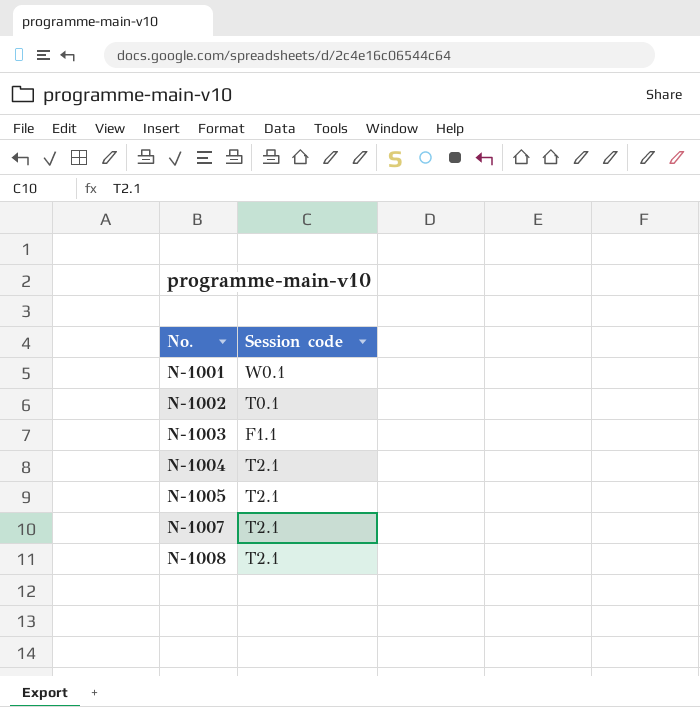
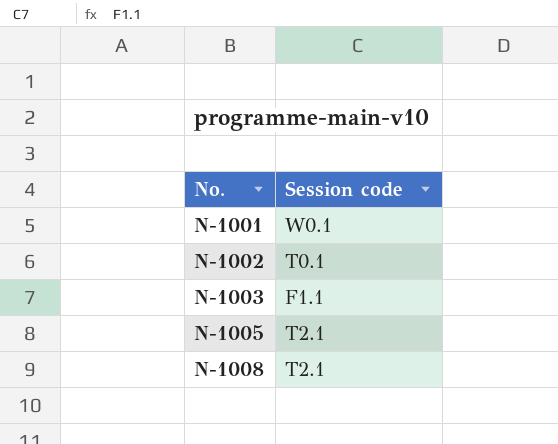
row N-1004: T2.1 -> none
row N-1007: T2.1 -> none

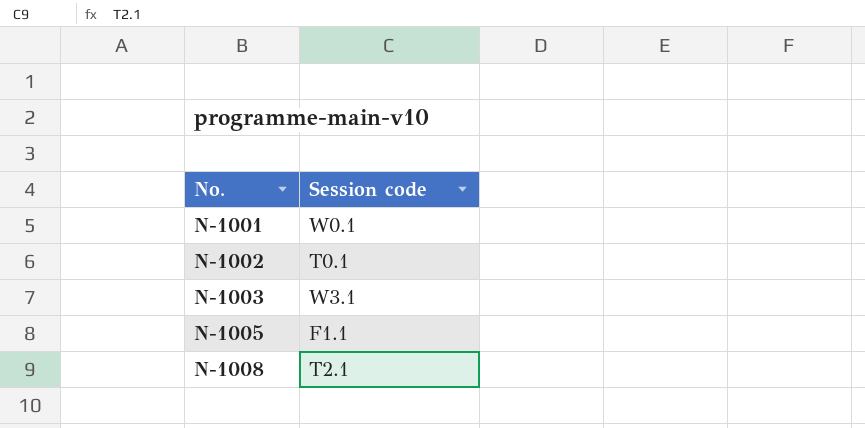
N-1003 | Session code: F1.1 -> W3.1
N-1005 | Session code: T2.1 -> F1.1

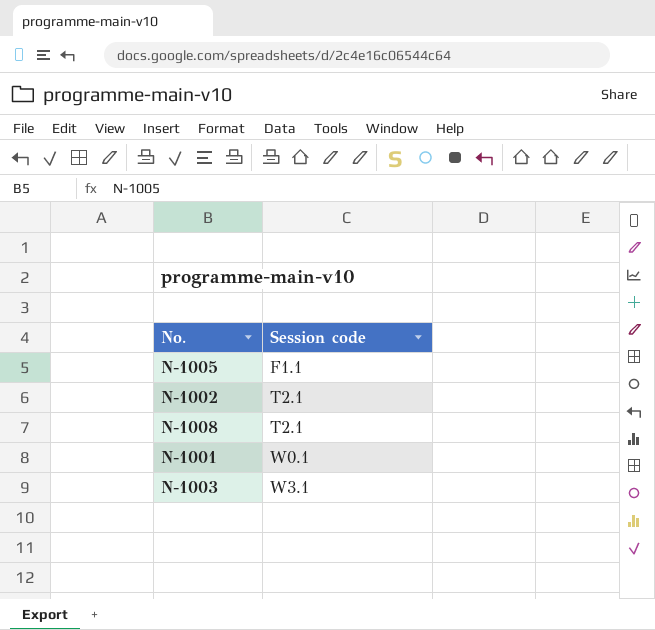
row order: No. ascending -> Session code ascending
N-1002 | Session code: T0.1 -> T2.1

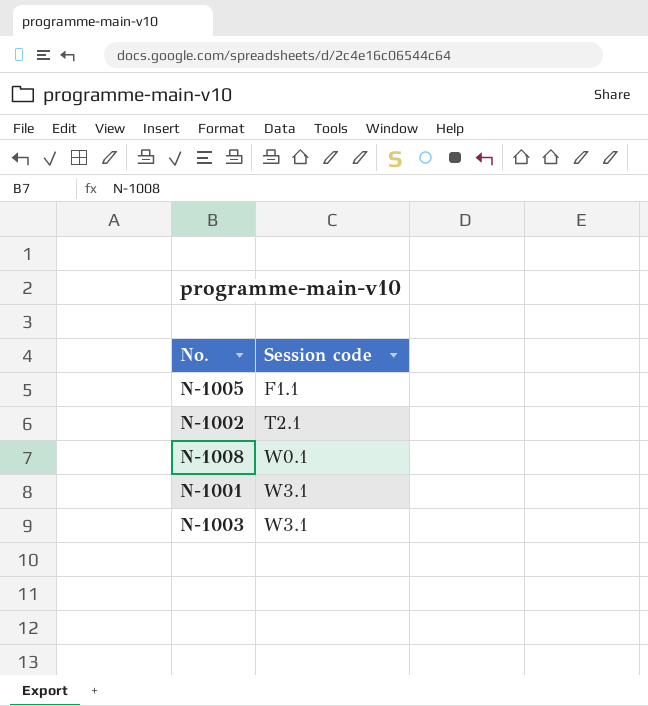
N-1008 | Session code: T2.1 -> W0.1
N-1001 | Session code: W0.1 -> W3.1

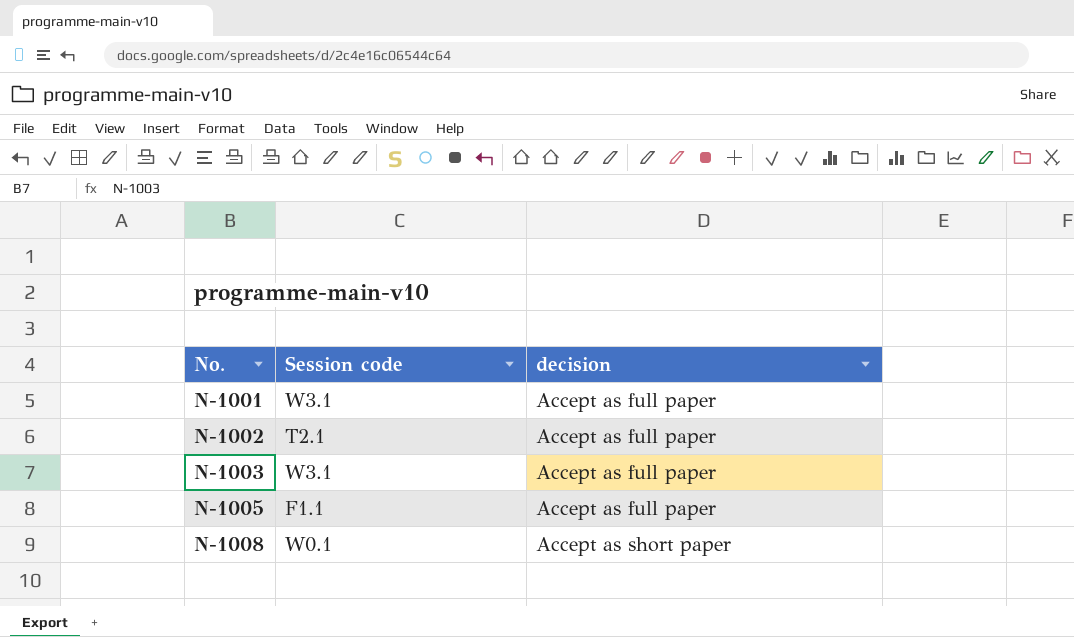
row order: Session code ascending -> No. ascending
column decision | position: none -> 3

